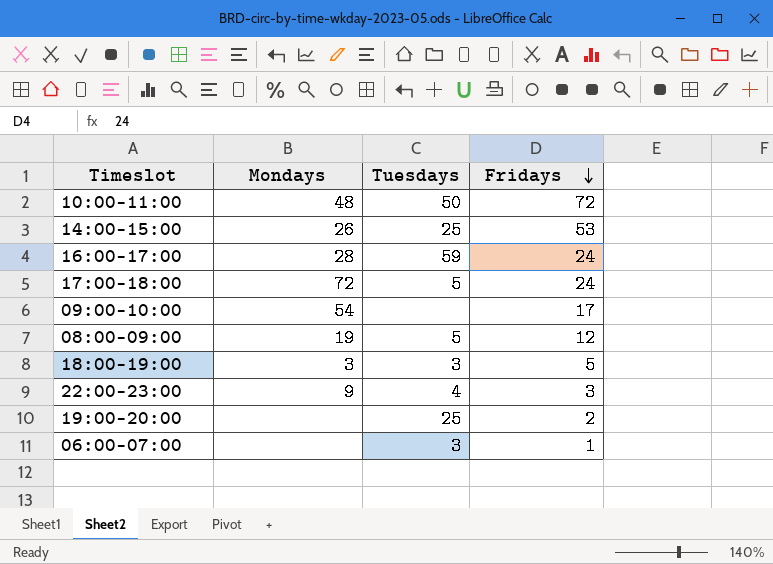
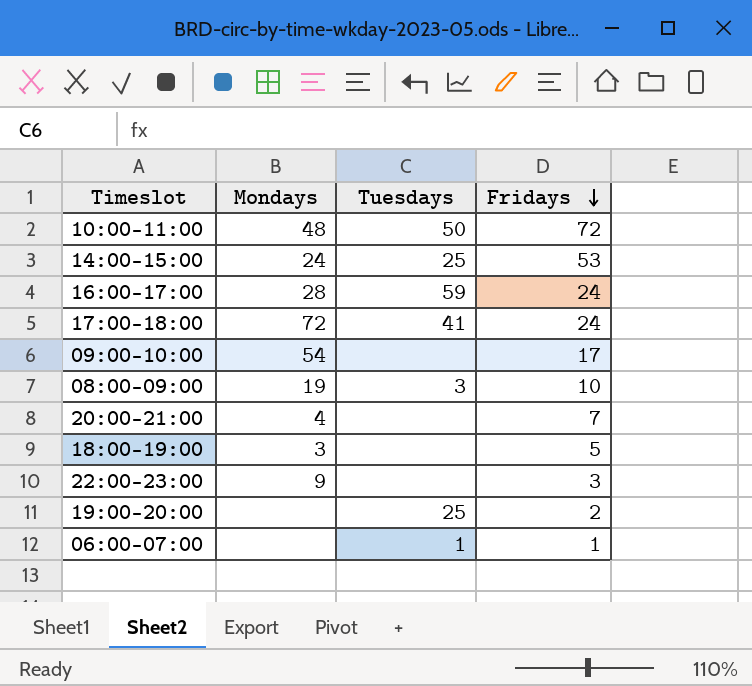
14:00-15:00 | Mondays: 26 -> 24
17:00-18:00 | Tuesdays: 5 -> 41
08:00-09:00 | Tuesdays: 5 -> 3
08:00-09:00 | Fridays: 12 -> 10
row 20:00-21:00: none -> 4 | none | 7
18:00-19:00 | Tuesdays: 3 -> none
22:00-23:00 | Tuesdays: 4 -> none
06:00-07:00 | Tuesdays: 3 -> 1

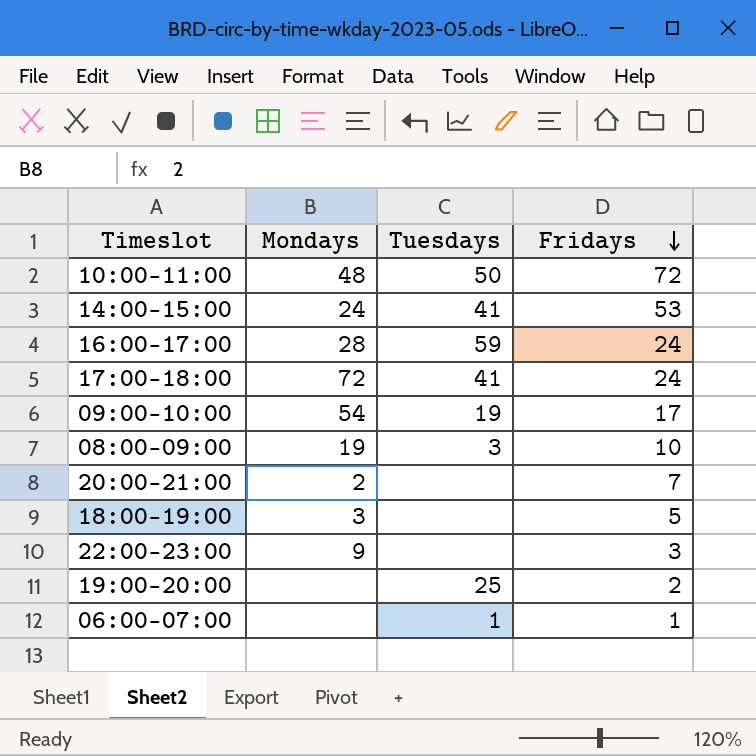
14:00-15:00 | Tuesdays: 25 -> 41
09:00-10:00 | Tuesdays: none -> 19
20:00-21:00 | Mondays: 4 -> 2

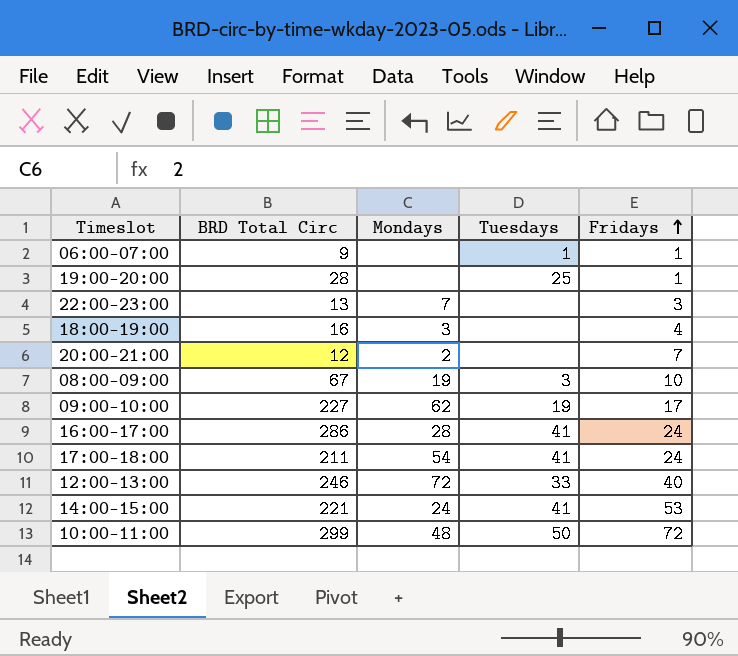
row order: Fridays descending -> Fridays ascending
column BRD Total Circ | position: none -> 2
19:00-20:00 | Fridays: 2 -> 1
22:00-23:00 | Mondays: 9 -> 7
18:00-19:00 | Fridays: 5 -> 4
09:00-10:00 | Mondays: 54 -> 62
16:00-17:00 | Tuesdays: 59 -> 41
17:00-18:00 | Mondays: 72 -> 54
row 12:00-13:00: none -> 246 | 72 | 33 | 40

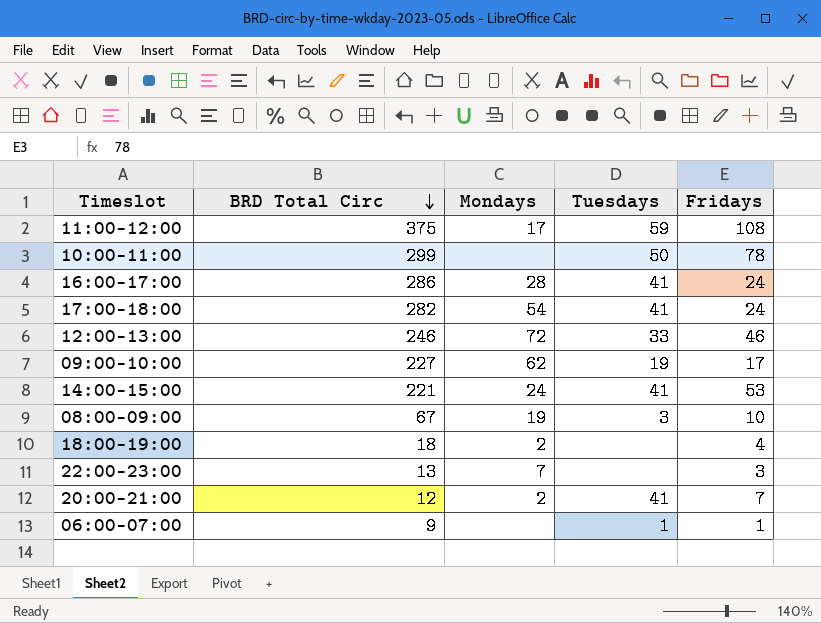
row order: Fridays ascending -> BRD Total Circ descending
row 19:00-20:00: 28 | none | 25 | 1 -> none
row 11:00-12:00: none -> 375 | 17 | 59 | 108
10:00-11:00 | Mondays: 48 -> none
10:00-11:00 | Fridays: 72 -> 78
17:00-18:00 | BRD Total Circ: 211 -> 282
12:00-13:00 | Fridays: 40 -> 46
18:00-19:00 | BRD Total Circ: 16 -> 18
18:00-19:00 | Mondays: 3 -> 2
20:00-21:00 | Tuesdays: none -> 41

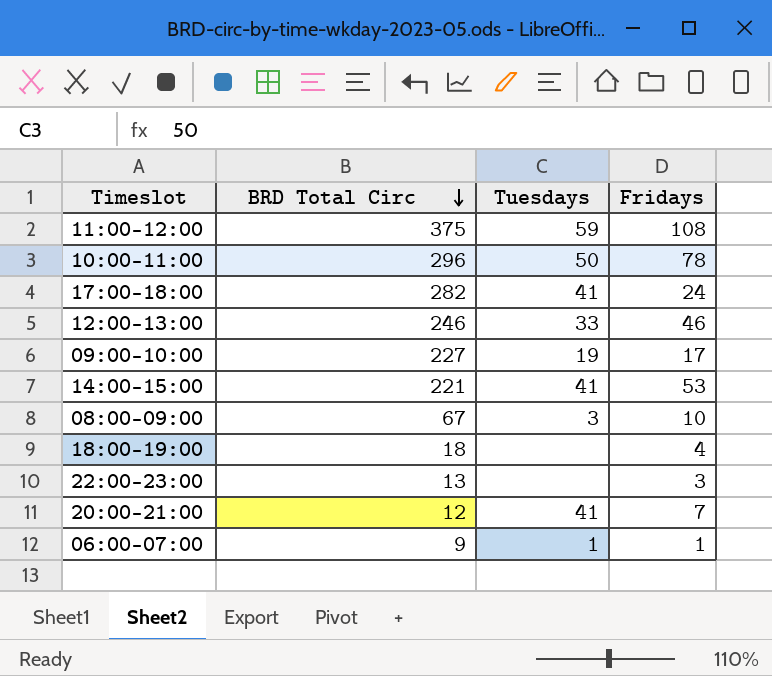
column Mondays | position: 3 -> none
row 16:00-17:00: 286 | 28 | 41 | 24 -> none
10:00-11:00 | BRD Total Circ: 299 -> 296

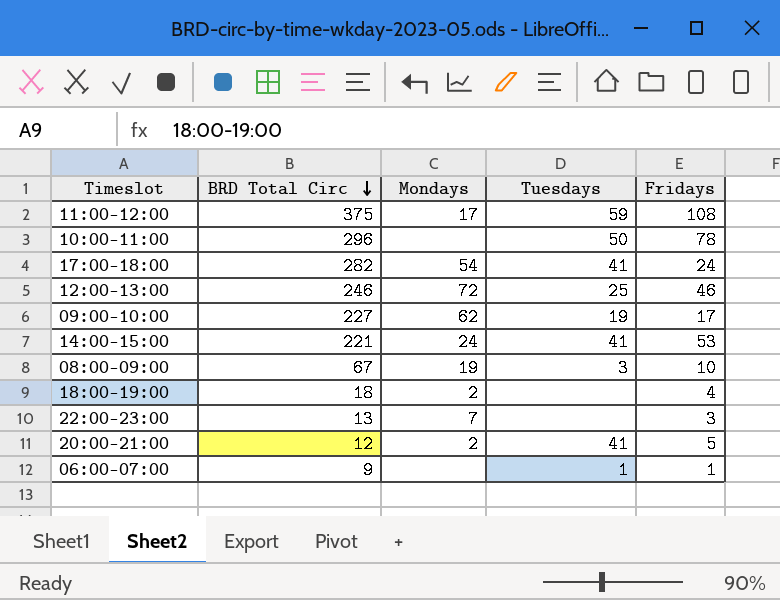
column Mondays | position: none -> 3
12:00-13:00 | Tuesdays: 33 -> 25
20:00-21:00 | Fridays: 7 -> 5

